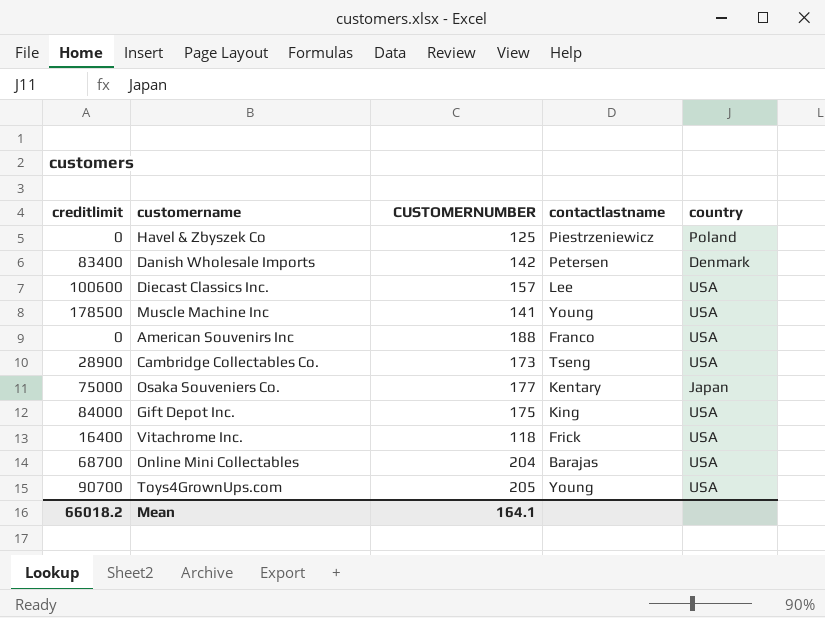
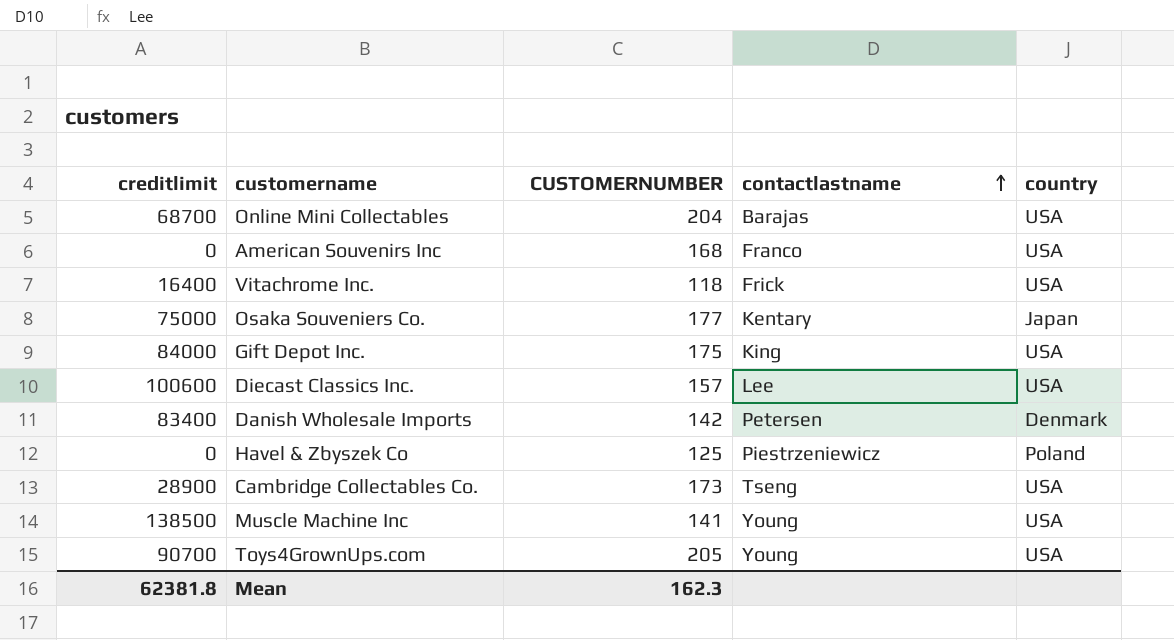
row order: none -> contactlastname ascending
American Souvenirs Inc | CUSTOMERNUMBER: 188 -> 168
Muscle Machine Inc | creditlimit: 178500 -> 138500
Mean | creditlimit: 66018.2 -> 62381.8
Mean | CUSTOMERNUMBER: 164.1 -> 162.3

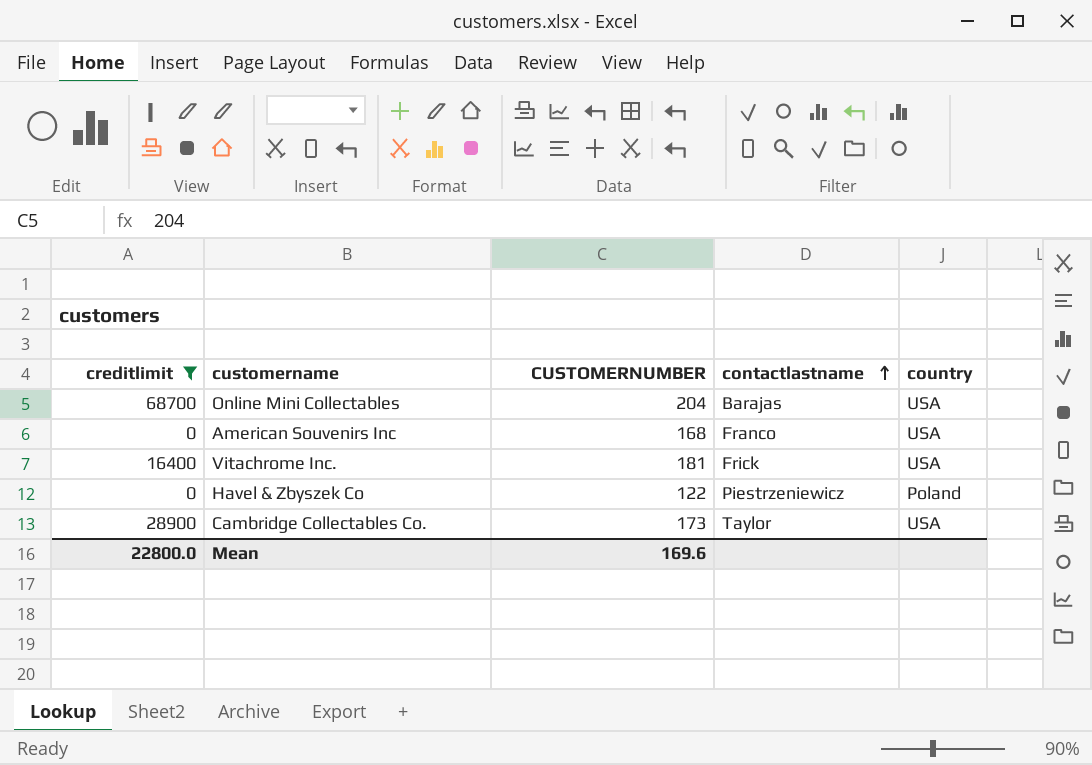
filter: none -> creditlimit <= 68700
Vitachrome Inc. | CUSTOMERNUMBER: 118 -> 181
Havel & Zbyszek Co | CUSTOMERNUMBER: 125 -> 122
Cambridge Collectables Co. | contactlastname: Tseng -> Taylor
Mean | creditlimit: 62381.8 -> 22800.0
Mean | CUSTOMERNUMBER: 162.3 -> 169.6

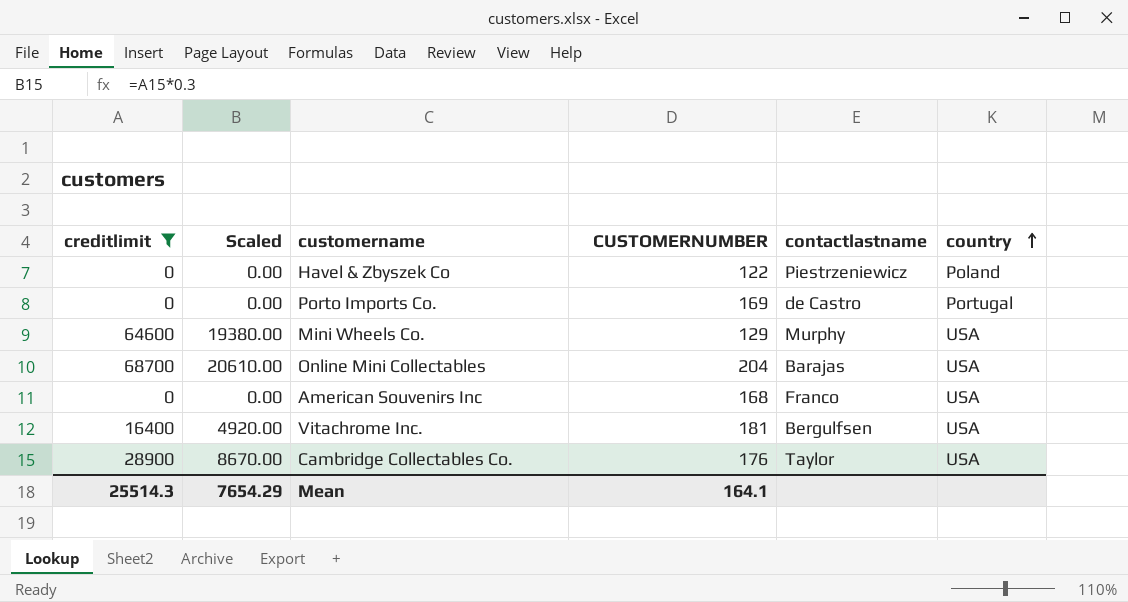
row order: contactlastname ascending -> country ascending
column Scaled | formula: none -> [creditlimit] * 0.3
row Porto Imports Co.: none -> 0 | 0.00 | 169 | de Castro | Portugal
row Mini Wheels Co.: none -> 64600 | 19380.00 | 129 | Murphy | USA
Vitachrome Inc. | contactlastname: Frick -> Bergulfsen
Cambridge Collectables Co. | CUSTOMERNUMBER: 173 -> 176
Mean | creditlimit: 22800.0 -> 25514.3
Mean | CUSTOMERNUMBER: 169.6 -> 164.1

